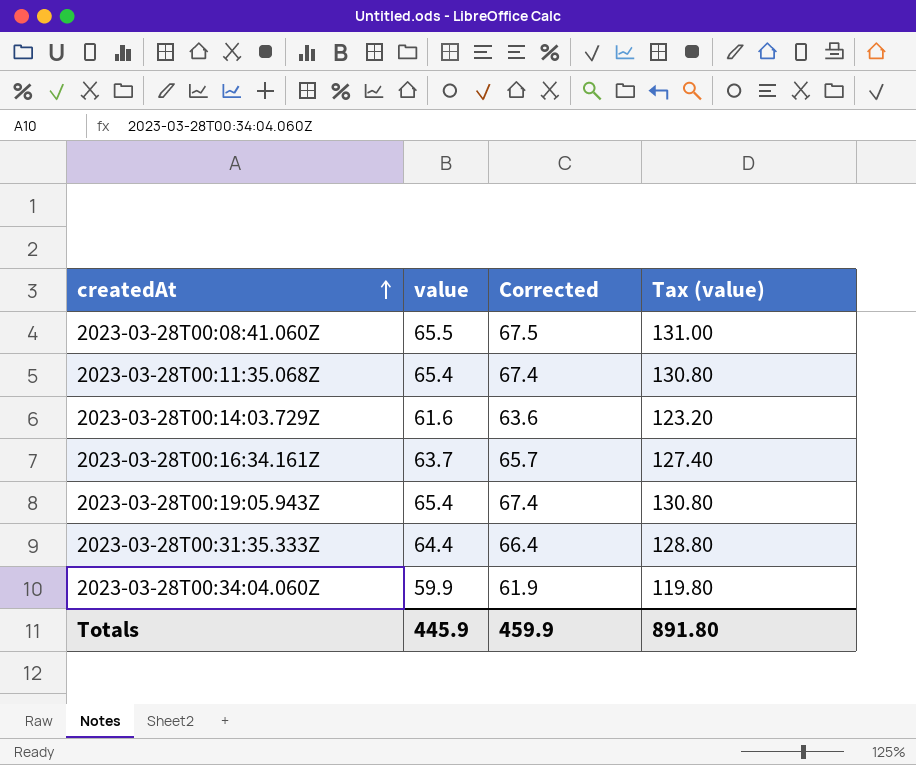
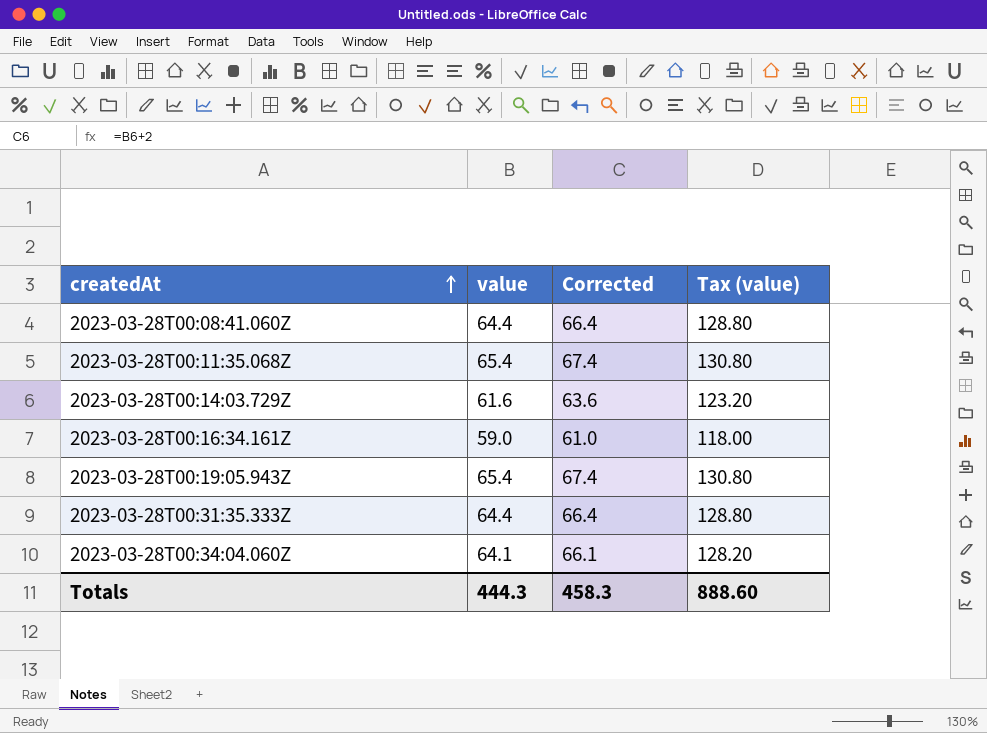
2023-03-28T00:08:41.060Z | value: 65.5 -> 64.4
2023-03-28T00:08:41.060Z | Corrected: 67.5 -> 66.4
2023-03-28T00:08:41.060Z | Tax (value): 131.00 -> 128.80
2023-03-28T00:16:34.161Z | value: 63.7 -> 59.0
2023-03-28T00:16:34.161Z | Corrected: 65.7 -> 61.0
2023-03-28T00:16:34.161Z | Tax (value): 127.40 -> 118.00
2023-03-28T00:34:04.060Z | value: 59.9 -> 64.1
2023-03-28T00:34:04.060Z | Corrected: 61.9 -> 66.1
2023-03-28T00:34:04.060Z | Tax (value): 119.80 -> 128.20
Totals | value: 445.9 -> 444.3
Totals | Corrected: 459.9 -> 458.3
Totals | Tax (value): 891.80 -> 888.60

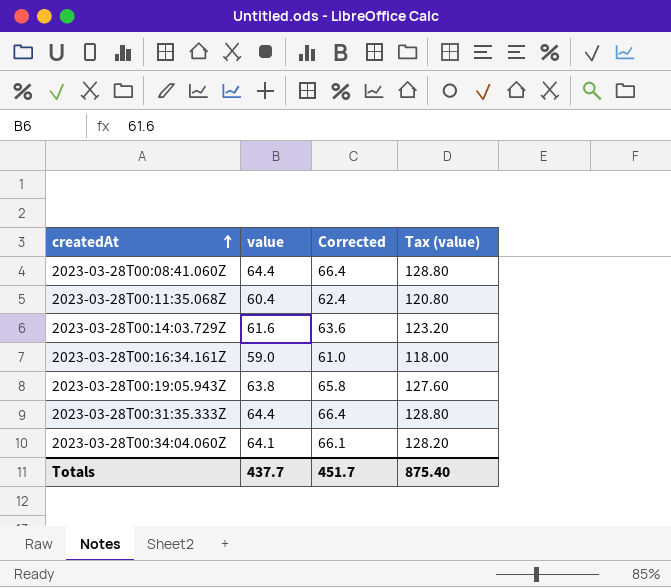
2023-03-28T00:11:35.068Z | value: 65.4 -> 60.4
2023-03-28T00:11:35.068Z | Corrected: 67.4 -> 62.4
2023-03-28T00:11:35.068Z | Tax (value): 130.80 -> 120.80
2023-03-28T00:19:05.943Z | value: 65.4 -> 63.8
2023-03-28T00:19:05.943Z | Corrected: 67.4 -> 65.8
2023-03-28T00:19:05.943Z | Tax (value): 130.80 -> 127.60
Totals | value: 444.3 -> 437.7
Totals | Corrected: 458.3 -> 451.7
Totals | Tax (value): 888.60 -> 875.40

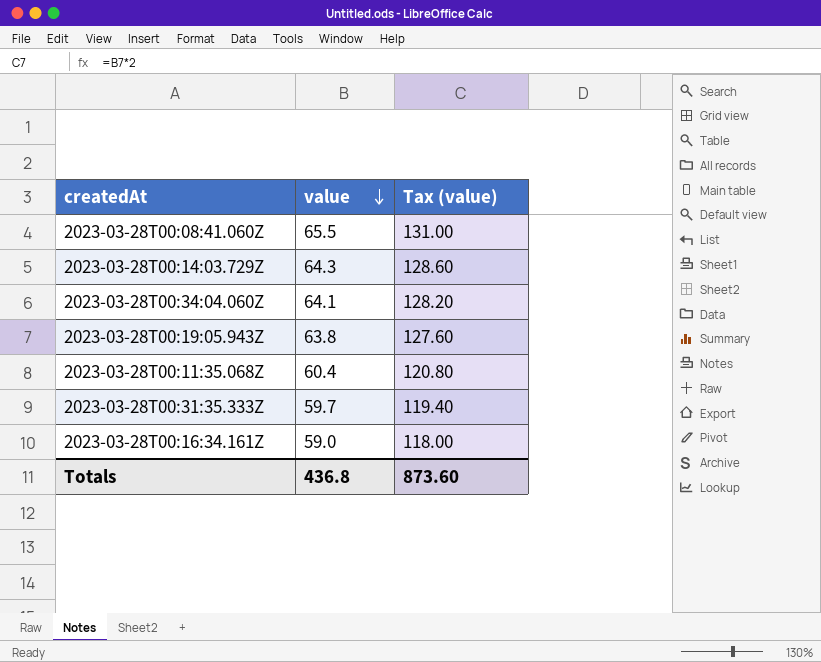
row order: createdAt ascending -> value descending
column Corrected | formula: [value] + 2 -> none
2023-03-28T00:08:41.060Z | value: 64.4 -> 65.5
2023-03-28T00:08:41.060Z | Tax (value): 128.80 -> 131.00
2023-03-28T00:14:03.729Z | value: 61.6 -> 64.3
2023-03-28T00:14:03.729Z | Tax (value): 123.20 -> 128.60
2023-03-28T00:31:35.333Z | value: 64.4 -> 59.7
2023-03-28T00:31:35.333Z | Tax (value): 128.80 -> 119.40
Totals | value: 437.7 -> 436.8
Totals | Tax (value): 875.40 -> 873.60

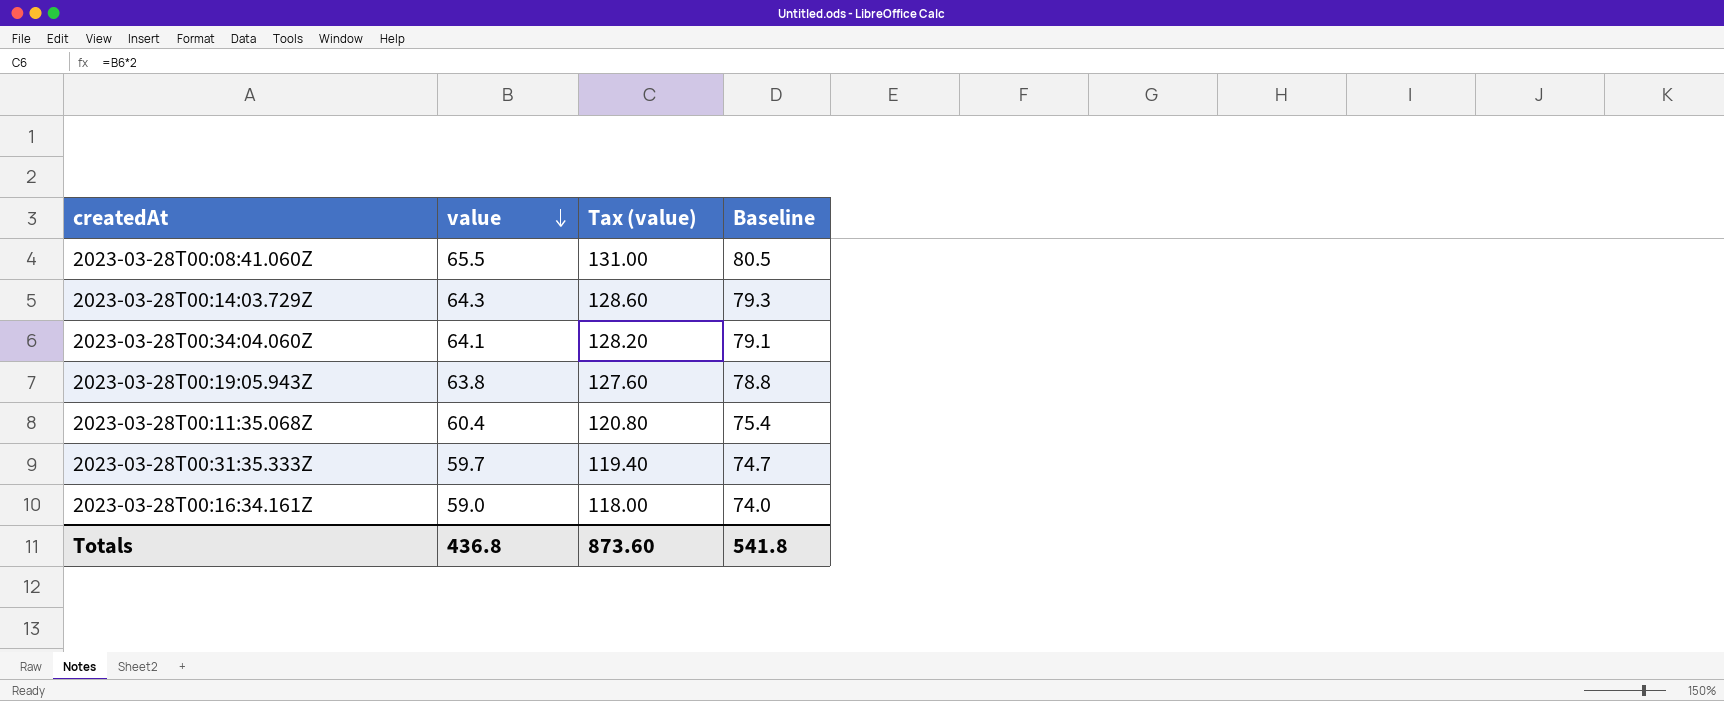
column Baseline | formula: none -> [value] + 15

